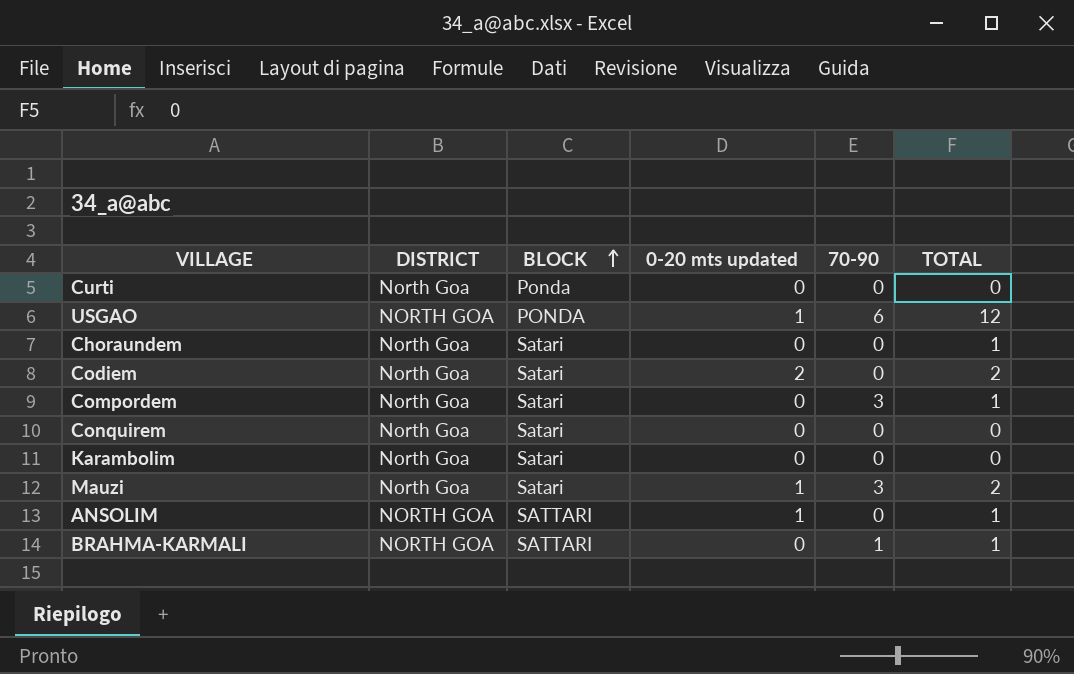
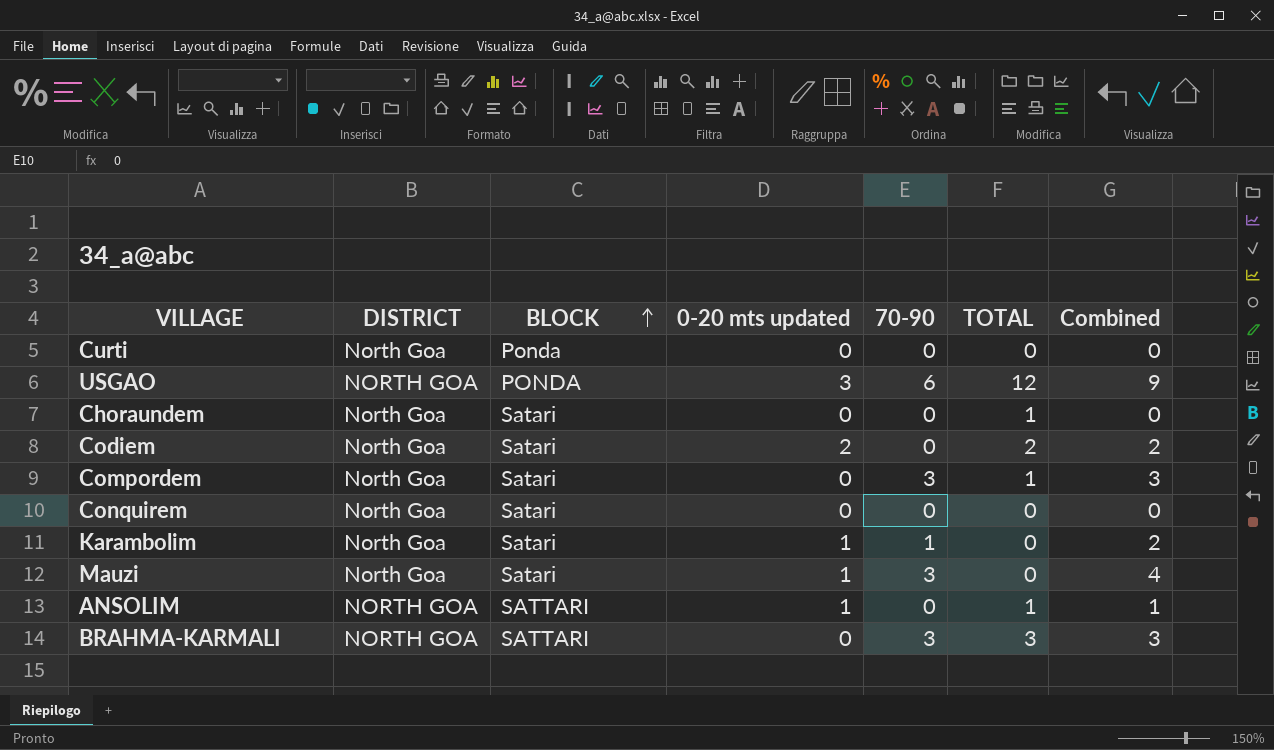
column Combined | formula: none -> [0-20 mts updated] + [70-90]
USGAO | 0-20 mts updated: 1 -> 3
Karambolim | 0-20 mts updated: 0 -> 1
Karambolim | 70-90: 0 -> 1
Mauzi | TOTAL: 2 -> 0
BRAHMA-KARMALI | 70-90: 1 -> 3
BRAHMA-KARMALI | TOTAL: 1 -> 3

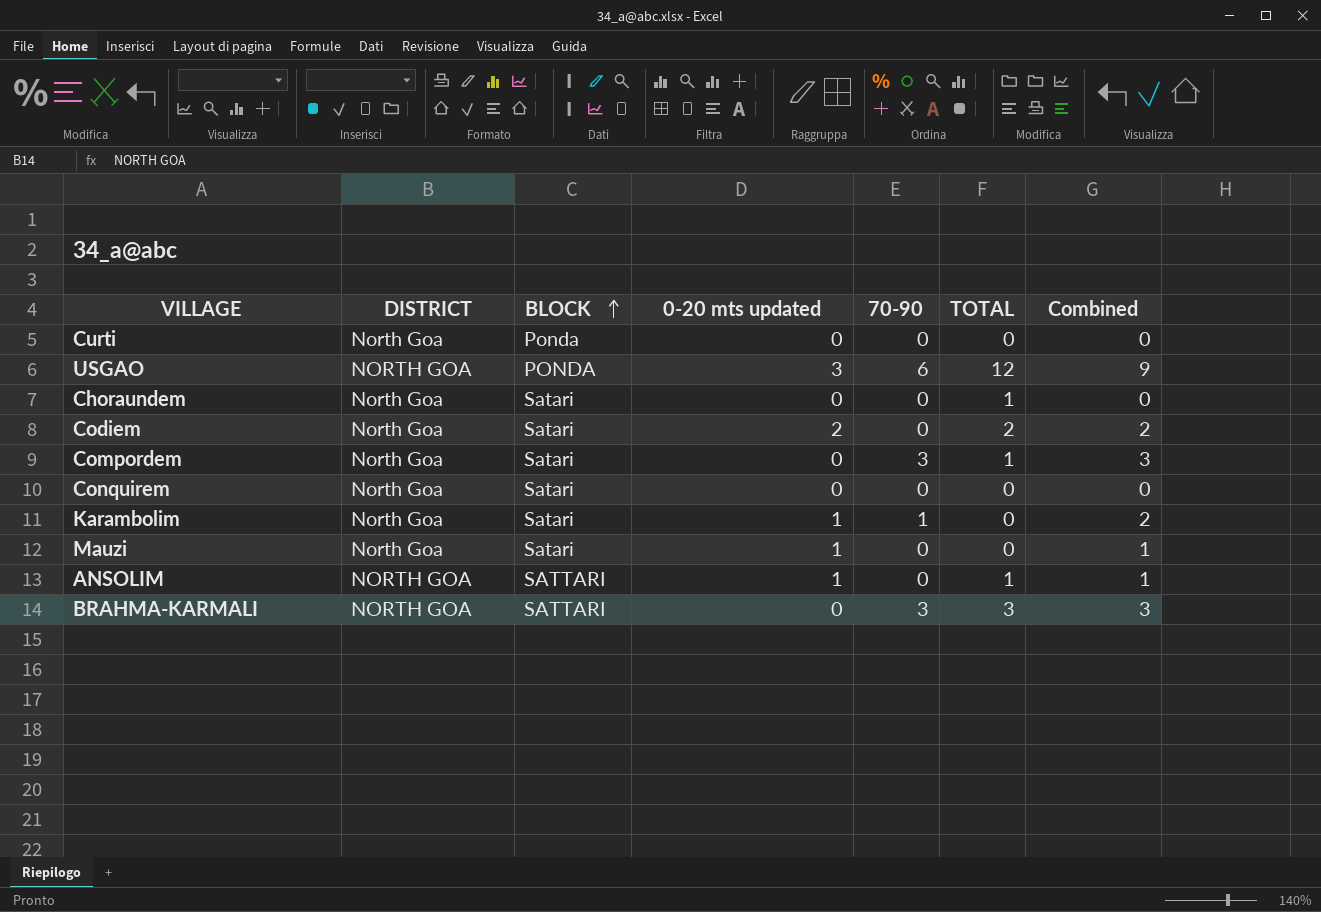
Mauzi | 70-90: 3 -> 0
Mauzi | Combined: 4 -> 1

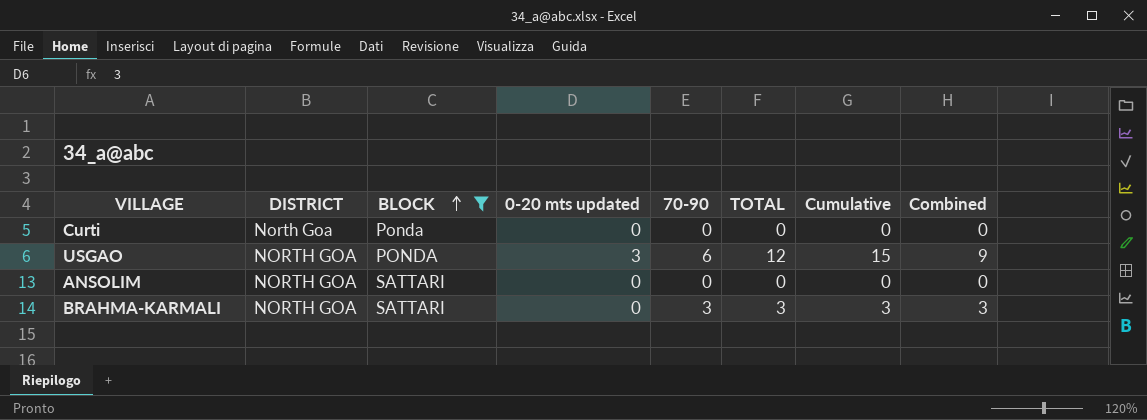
filter: none -> BLOCK != Satari
column Cumulative | formula: none -> [0-20 mts updated] + [TOTAL]
ANSOLIM | 0-20 mts updated: 1 -> 0
ANSOLIM | TOTAL: 1 -> 0
ANSOLIM | Combined: 1 -> 0

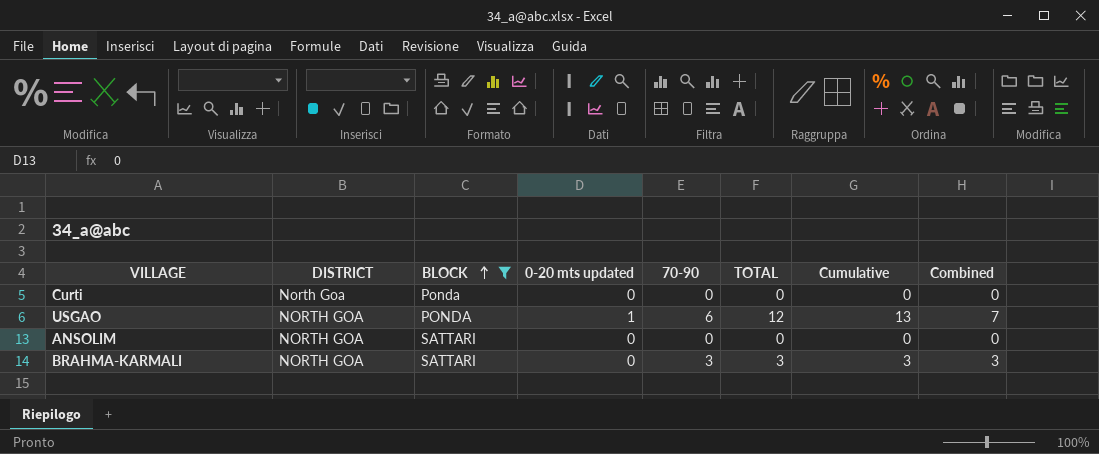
USGAO | 0-20 mts updated: 3 -> 1
USGAO | Cumulative: 15 -> 13
USGAO | Combined: 9 -> 7

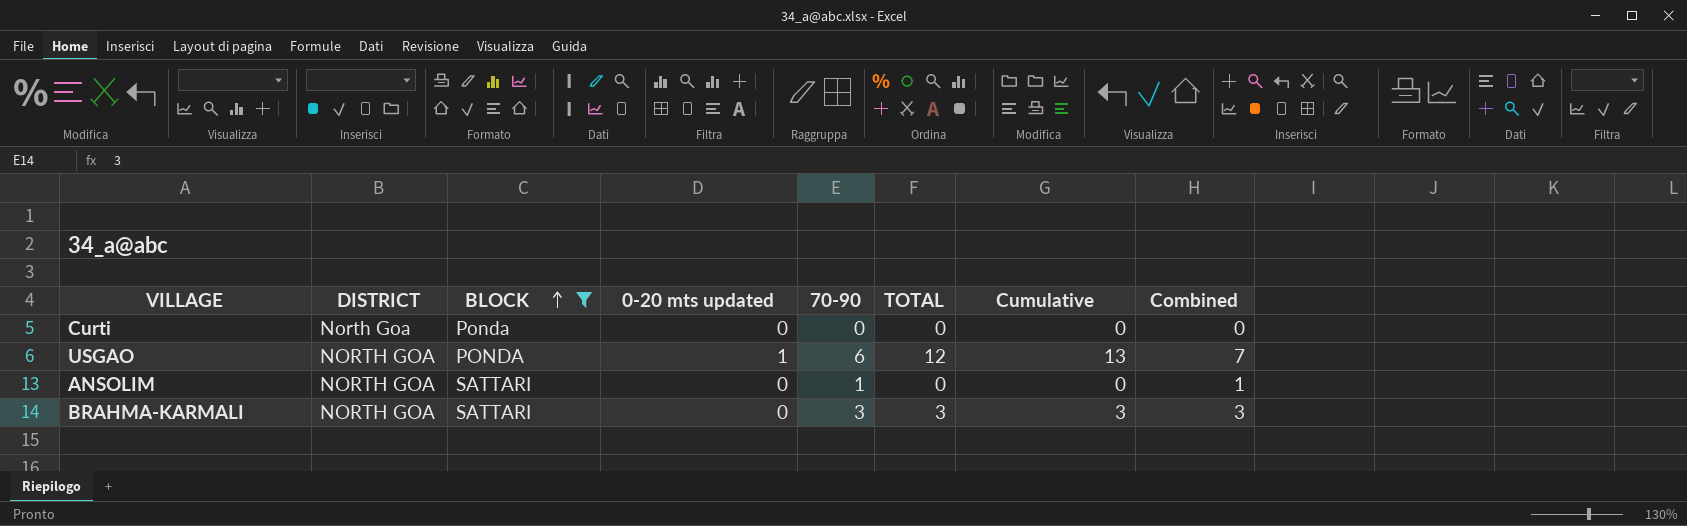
ANSOLIM | 70-90: 0 -> 1
ANSOLIM | Combined: 0 -> 1

